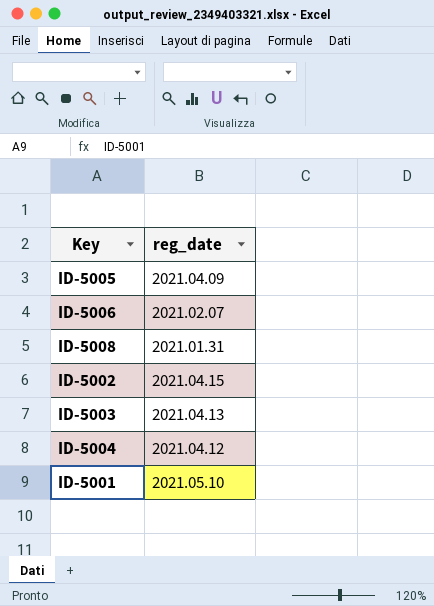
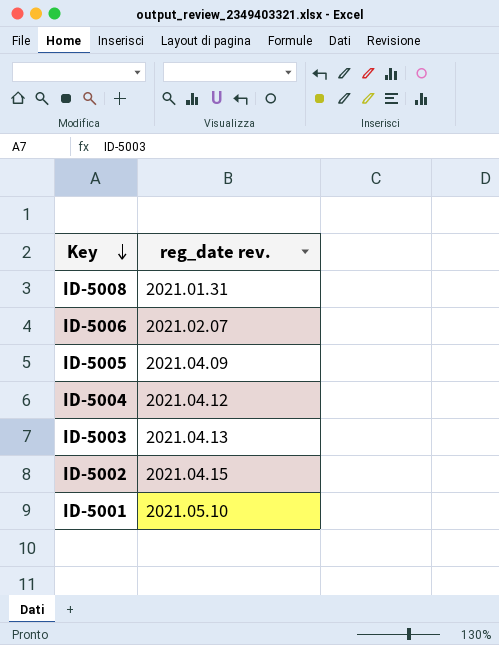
row order: none -> Key descending
column name: reg_date -> reg_date rev.

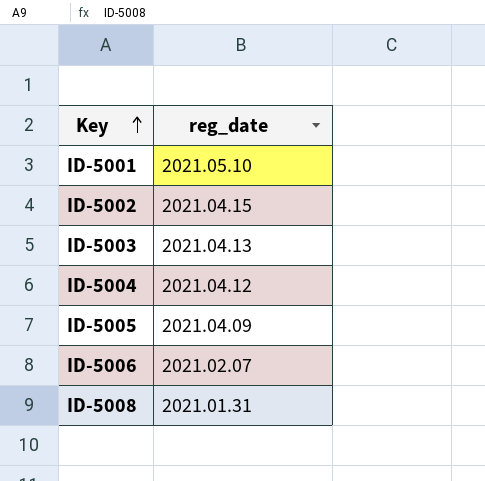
row order: Key descending -> Key ascending
column name: reg_date rev. -> reg_date

